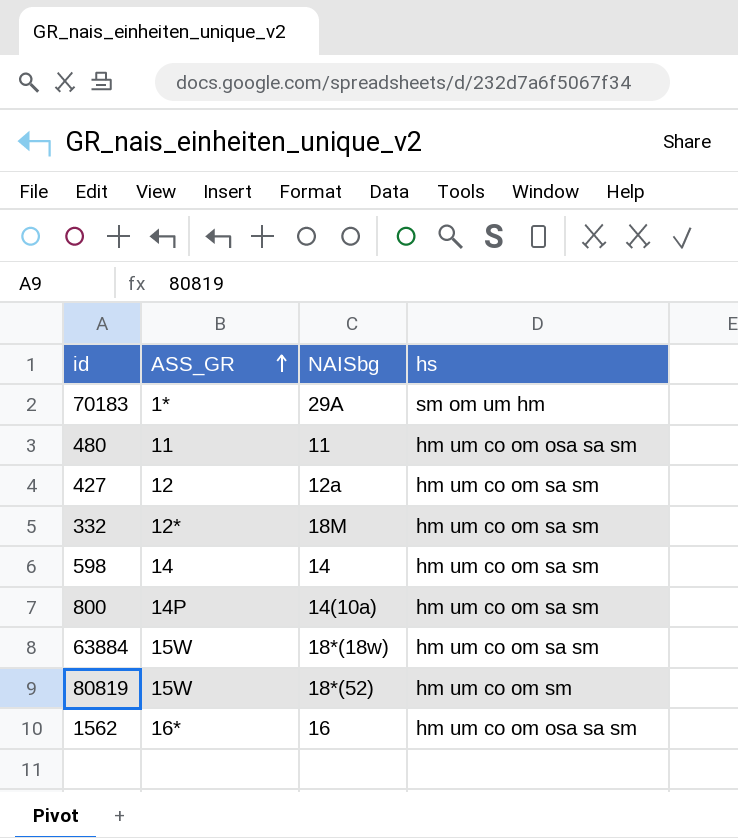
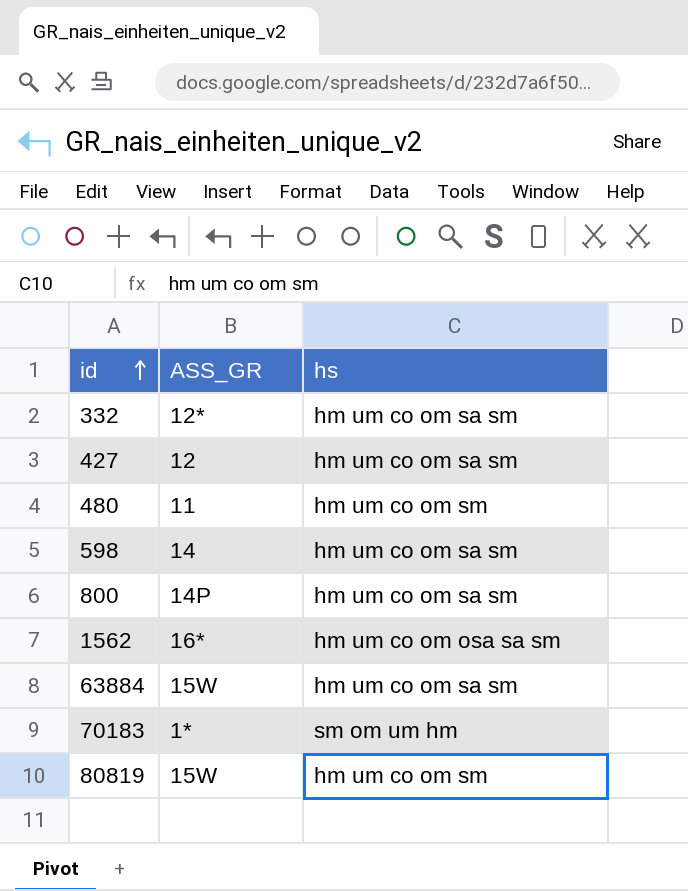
row order: ASS_GR ascending -> id ascending
column NAISbg | position: 3 -> none
480 | hs: hm um co om osa sa sm -> hm um co om sm

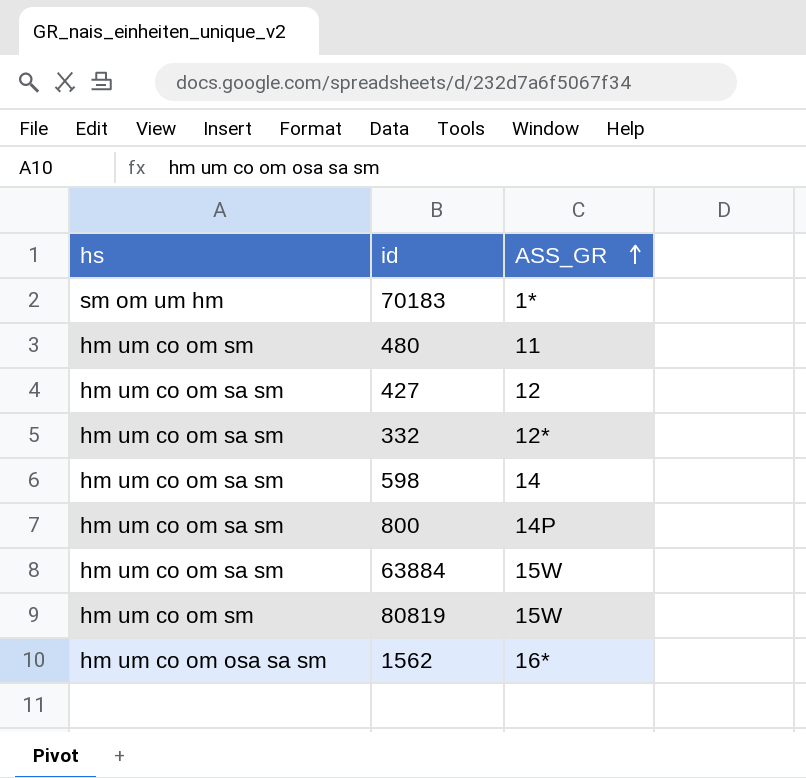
row order: id ascending -> ASS_GR ascending
column hs | position: 3 -> 1

